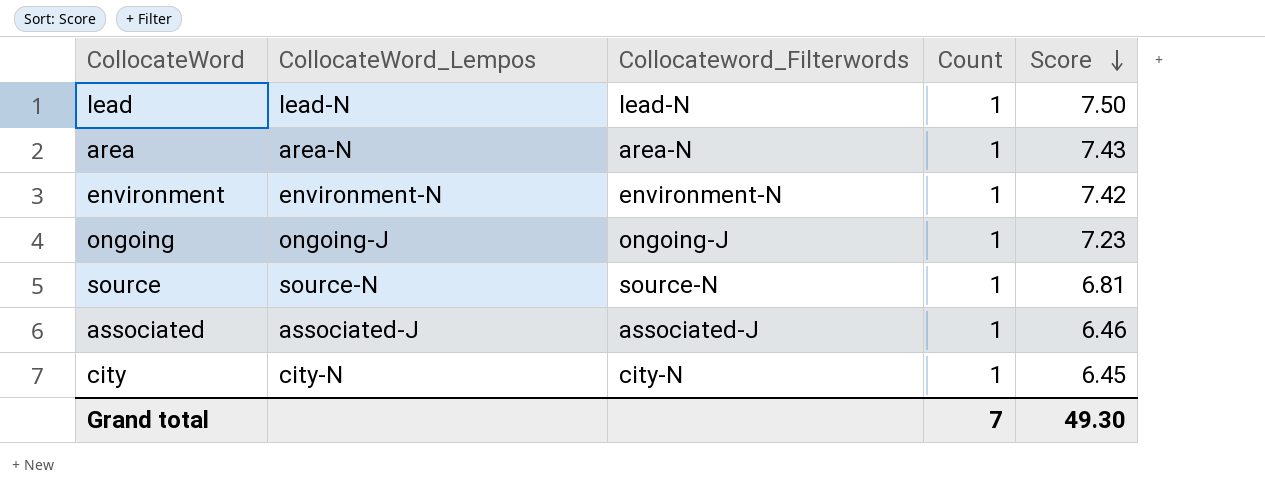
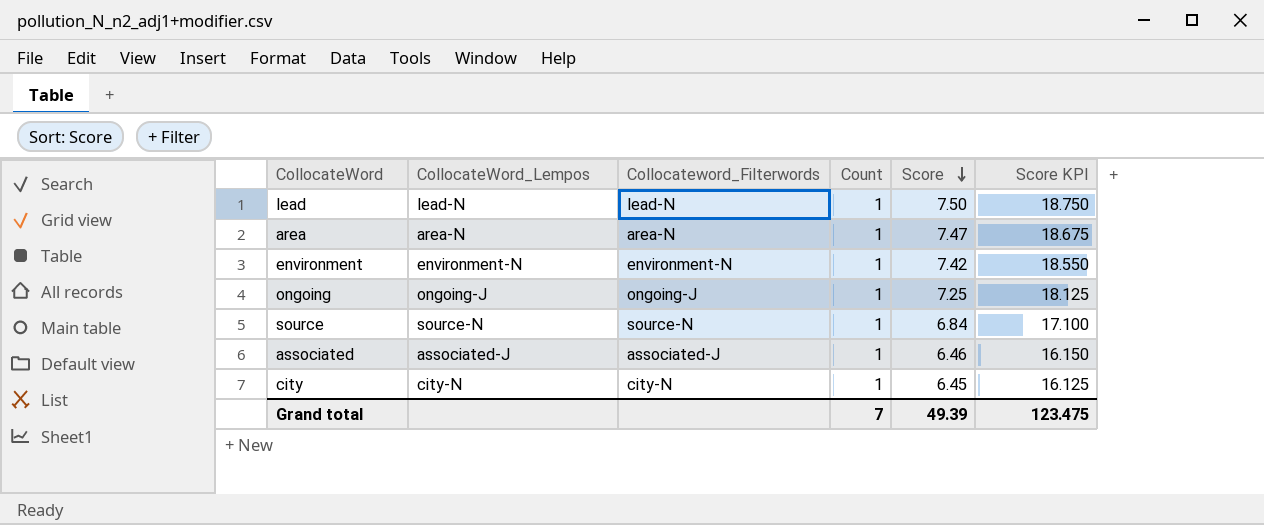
column Score KPI | formula: none -> [Score] * 2.5
area | Score: 7.43 -> 7.47
ongoing | Score: 7.23 -> 7.25
source | Score: 6.81 -> 6.84
Grand total | Score: 49.30 -> 49.39

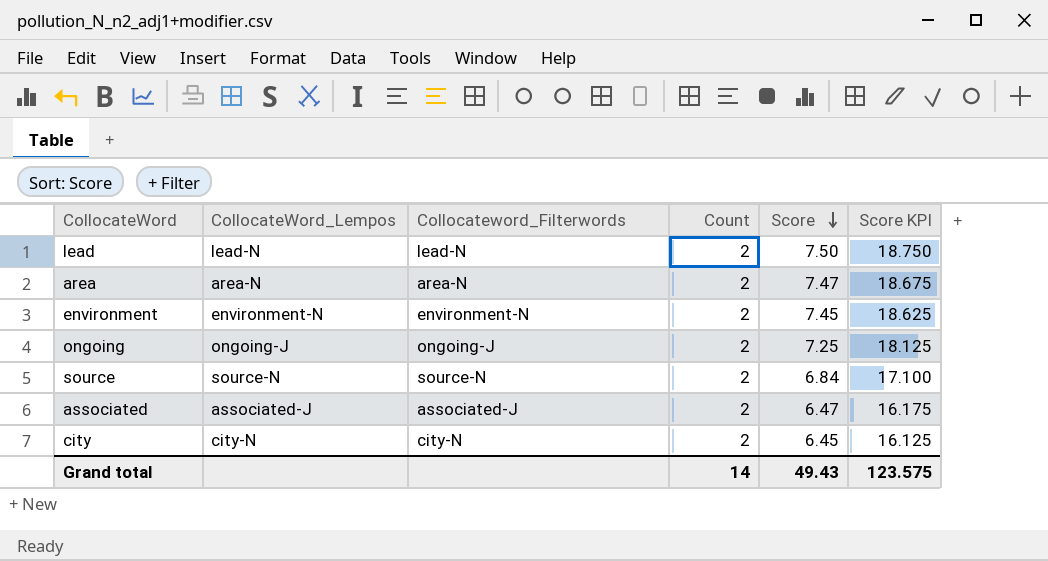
lead | Count: 1 -> 2
area | Count: 1 -> 2
environment | Count: 1 -> 2
environment | Score: 7.42 -> 7.45
environment | Score KPI: 18.550 -> 18.625
ongoing | Count: 1 -> 2
source | Count: 1 -> 2
associated | Count: 1 -> 2
associated | Score: 6.46 -> 6.47
associated | Score KPI: 16.150 -> 16.175
city | Count: 1 -> 2
Grand total | Count: 7 -> 14
Grand total | Score: 49.39 -> 49.43
Grand total | Score KPI: 123.475 -> 123.575

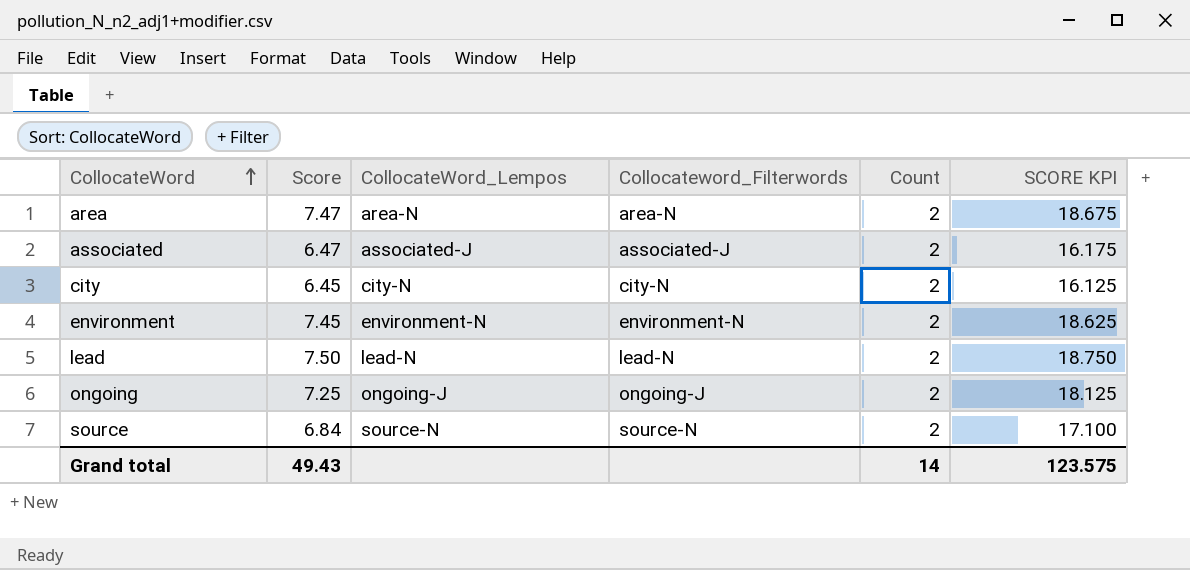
row order: Score descending -> CollocateWord ascending
column Score | position: 5 -> 2
column name: Score KPI -> SCORE KPI

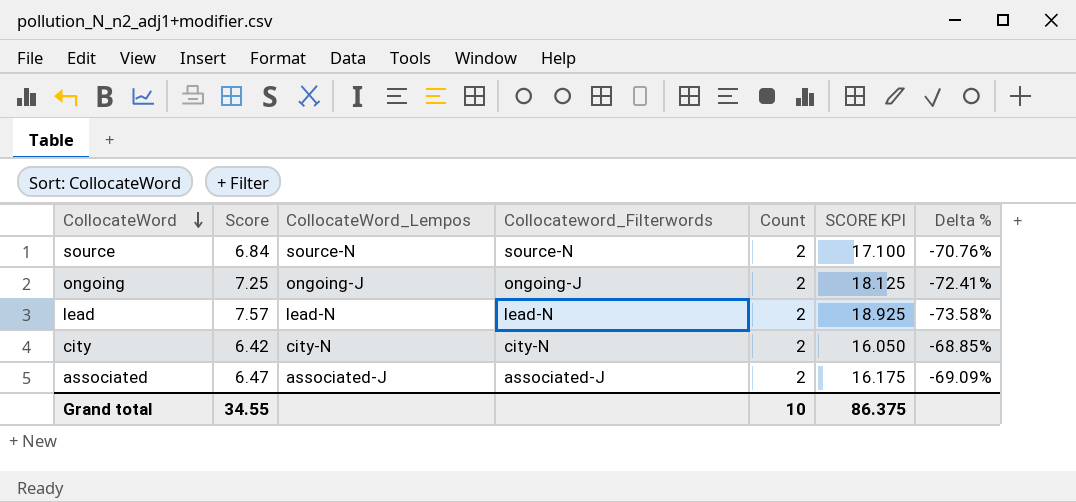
row order: CollocateWord ascending -> CollocateWord descending
column Delta % | formula: none -> ([Count] - [Score]) / [Score]
row area: 7.47 | area-N | area-N | 2 | 18.675 -> none
row environment: 7.45 | environment-N | environment-N | 2 | 18.625 -> none
lead | Score: 7.50 -> 7.57
lead | SCORE KPI: 18.750 -> 18.925
city | Score: 6.45 -> 6.42
city | SCORE KPI: 16.125 -> 16.050
Grand total | Score: 49.43 -> 34.55
Grand total | Count: 14 -> 10
Grand total | SCORE KPI: 123.575 -> 86.375

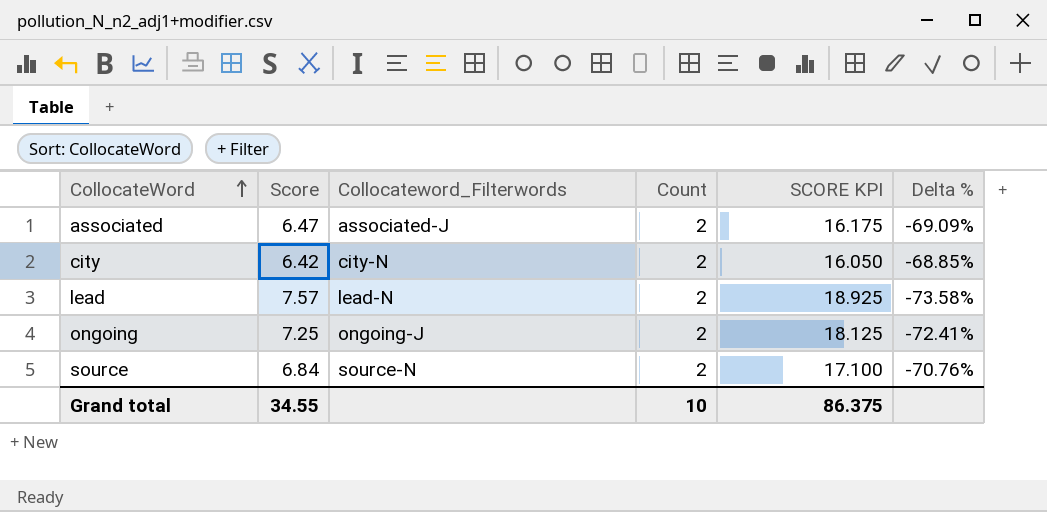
row order: CollocateWord descending -> CollocateWord ascending
column CollocateWord_Lempos | position: 3 -> none

